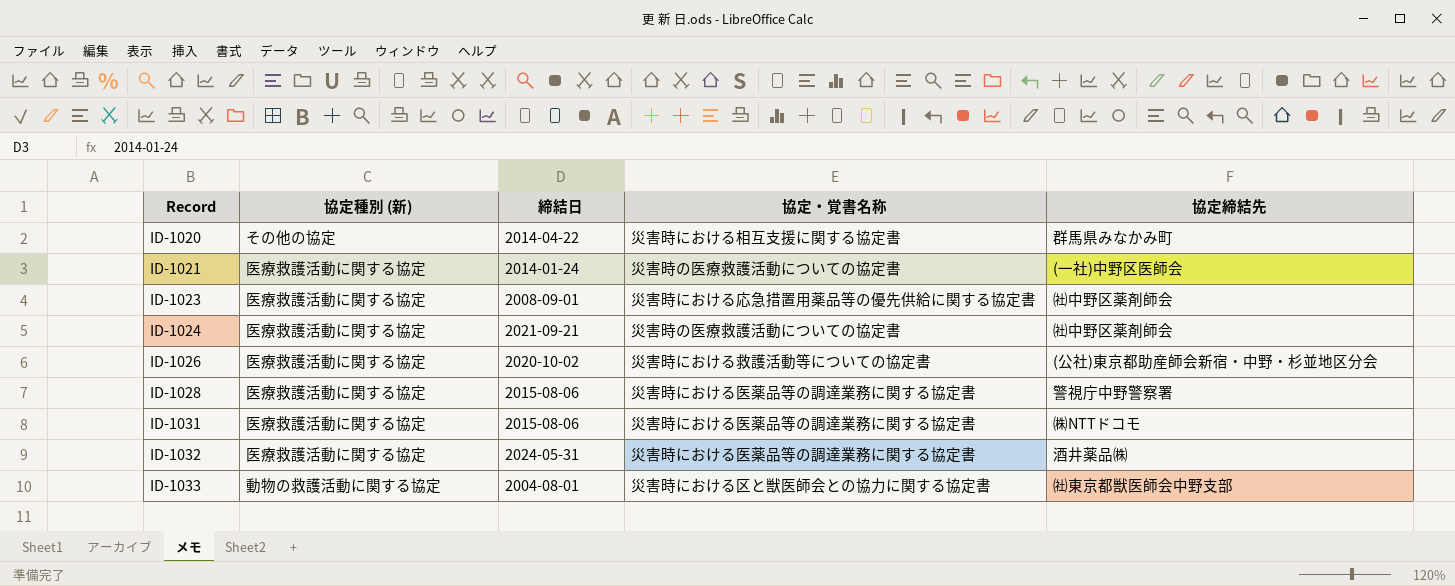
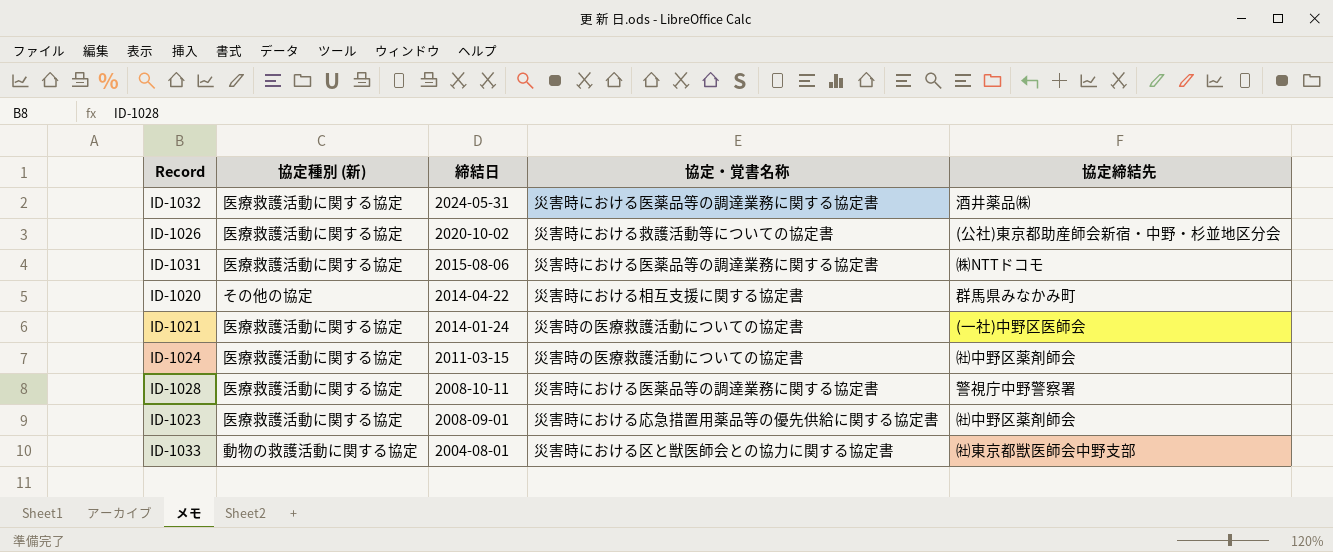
row order: Record ascending -> 締結日 descending
ID-1024 | 締結日: 2021-09-21 -> 2011-03-15
ID-1028 | 締結日: 2015-08-06 -> 2008-10-11

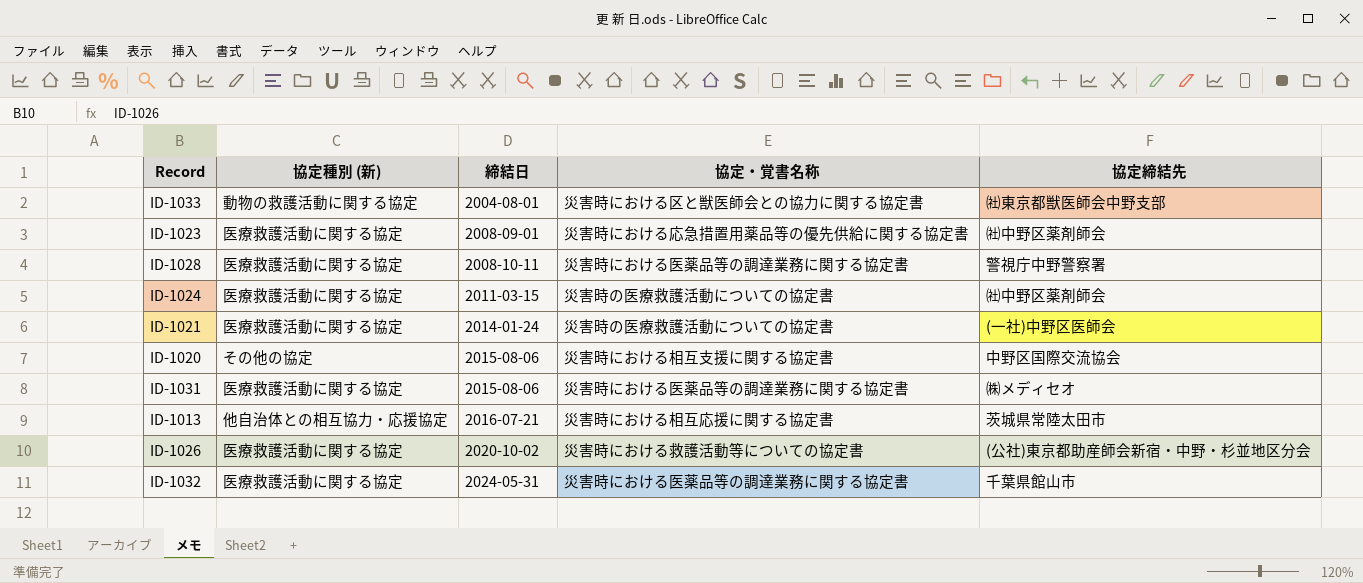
row order: 締結日 descending -> 締結日 ascending
ID-1020 | 締結日: 2014-04-22 -> 2015-08-06
ID-1020 | 協定締結先: 群馬県みなかみ町 -> 中野区国際交流協会
ID-1031 | 協定締結先: ㈱NTTドコモ -> ㈱メディセオ
row ID-1013: none -> 他自治体との相互協力・応援協定 | 2016-07-21 | 災害時における相互応援に関する協定書 | 茨城県常陸太田市
ID-1032 | 協定締結先: 酒井薬品㈱ -> 千葉県館山市

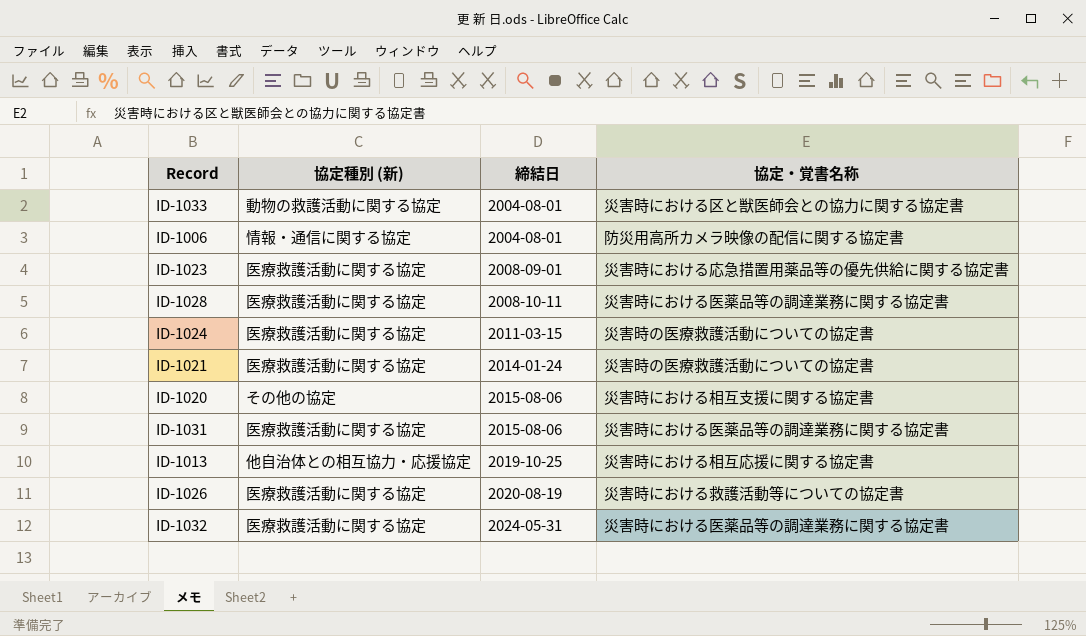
column 協定締結先 | position: 5 -> none
row ID-1006: none -> 情報・通信に関する協定 | 2004-08-01 | 防災用高所カメラ映像の配信に関する協定書
ID-1013 | 締結日: 2016-07-21 -> 2019-10-25
ID-1026 | 締結日: 2020-10-02 -> 2020-08-19

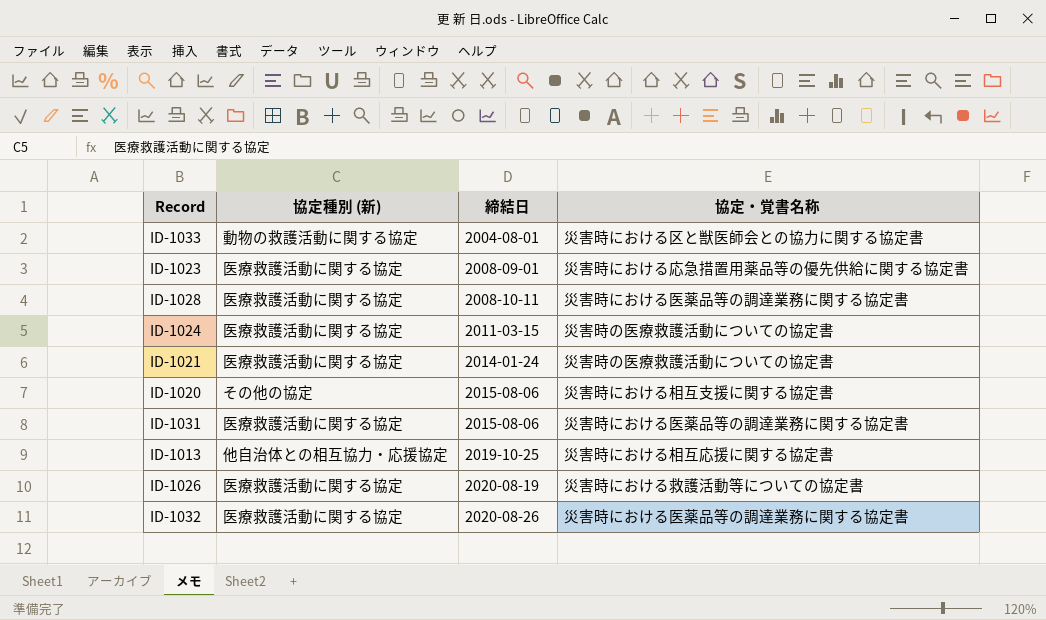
row ID-1006: 情報・通信に関する協定 | 2004-08-01 | 防災用高所カメラ映像の配信に関する協定書 -> none
ID-1032 | 締結日: 2024-05-31 -> 2020-08-26

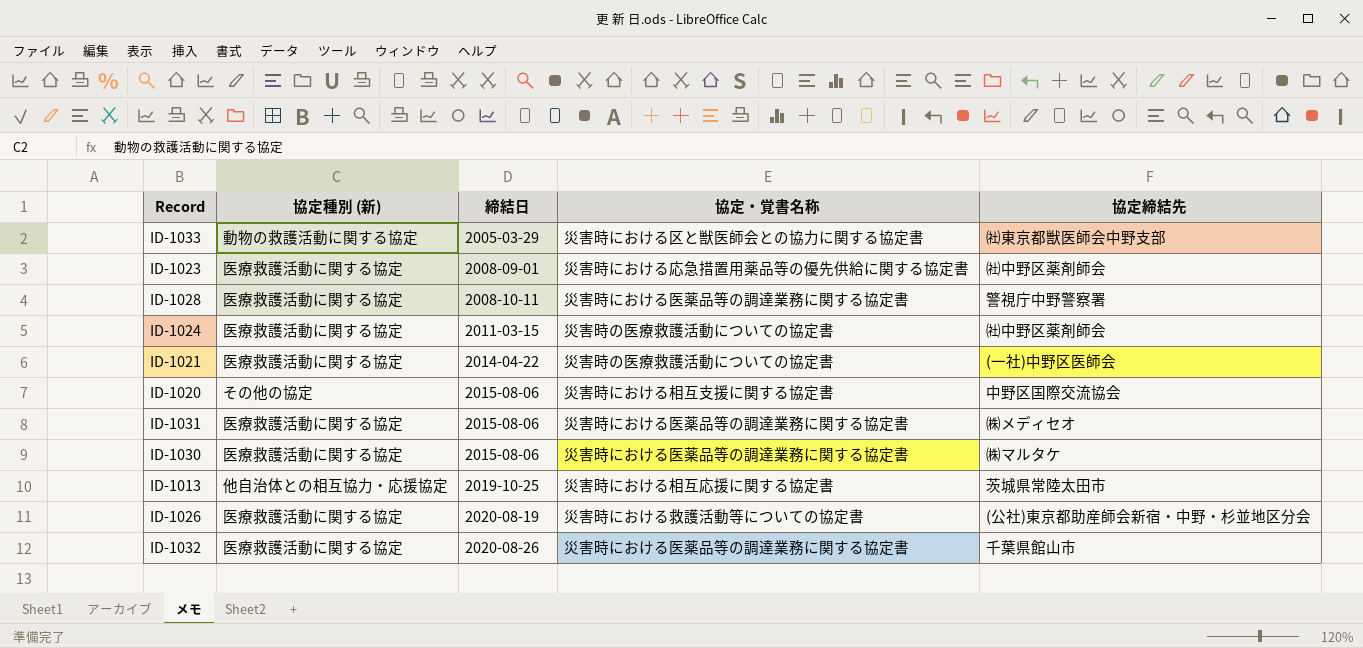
column 協定締結先 | position: none -> 5
ID-1033 | 締結日: 2004-08-01 -> 2005-03-29
ID-1021 | 締結日: 2014-01-24 -> 2014-04-22
row ID-1030: none -> 医療救護活動に関する協定 | 2015-08-06 | 災害時における医薬品等の調達業務に関する協定書 | ㈱マルタケ

